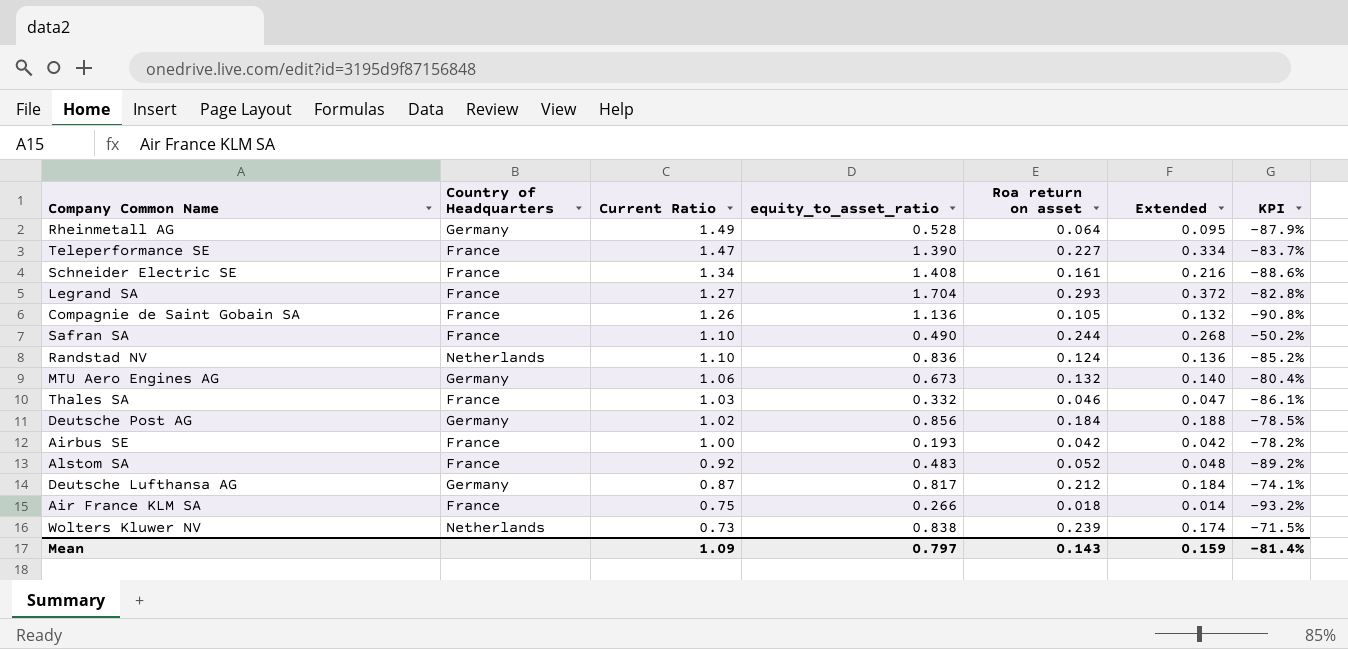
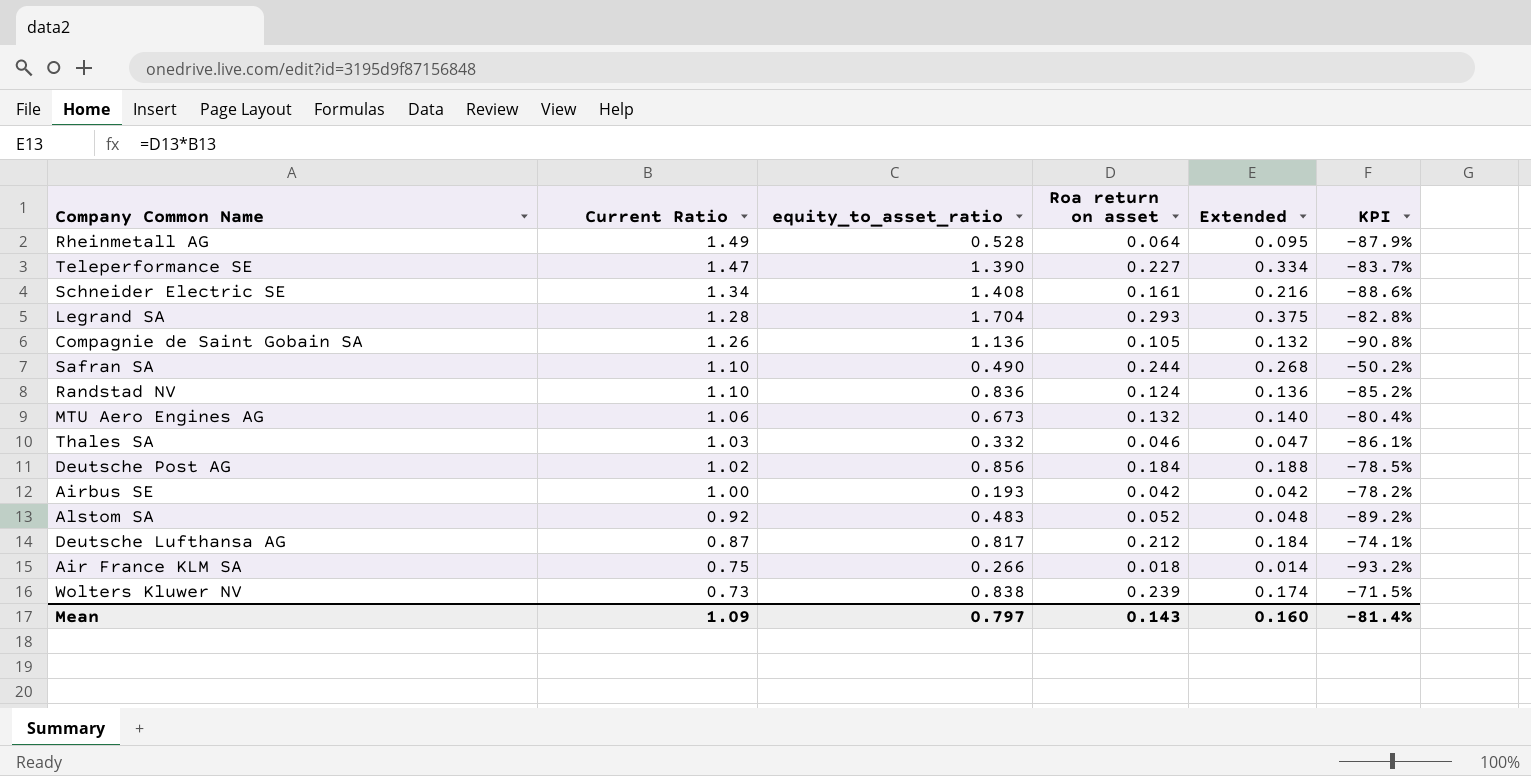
column Country of Headquarters | position: 2 -> none
Legrand SA | Current Ratio: 1.27 -> 1.28
Legrand SA | Extended: 0.372 -> 0.375
Mean | Extended: 0.159 -> 0.160

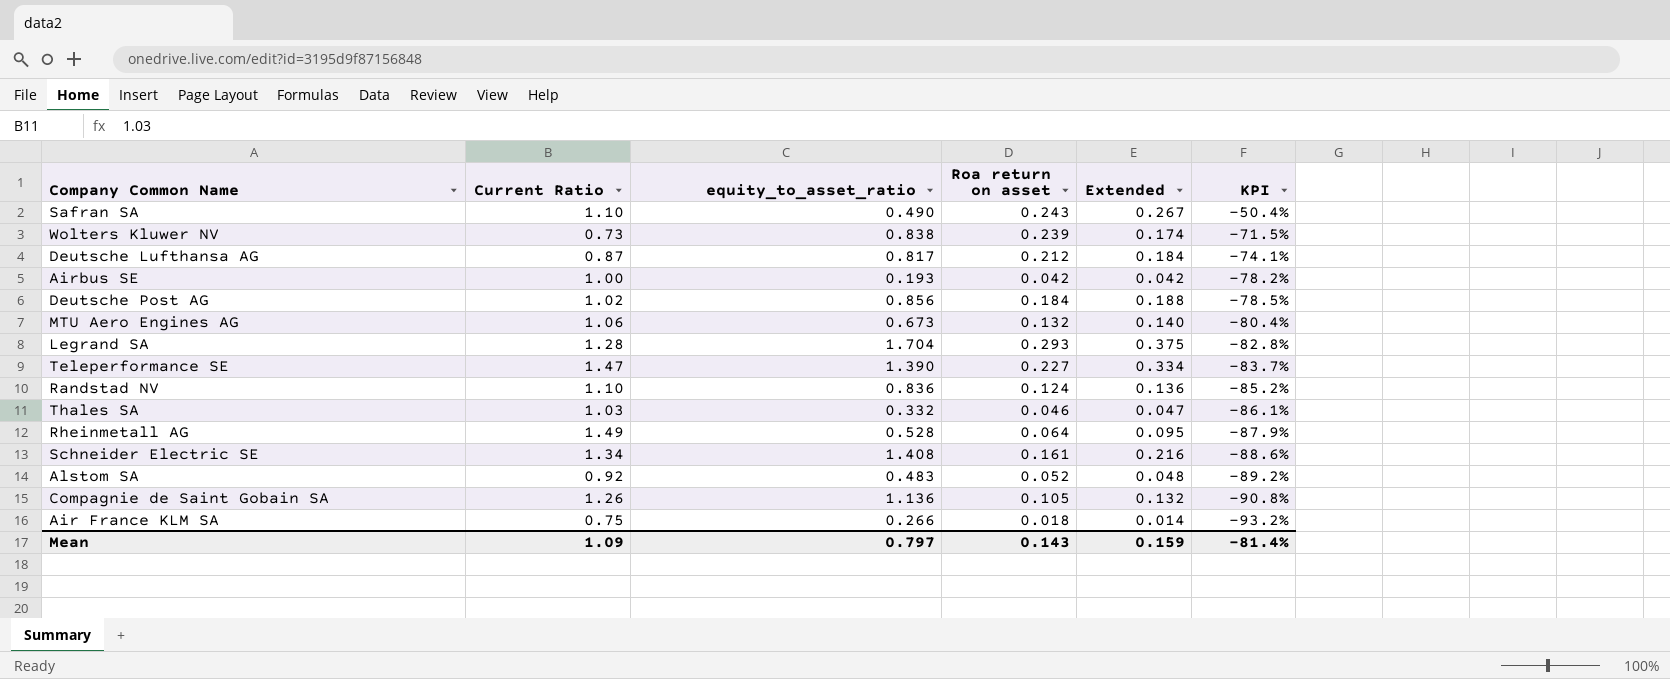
row order: Current Ratio descending -> KPI descending
Safran SA | Roa return on asset: 0.244 -> 0.243
Safran SA | Extended: 0.268 -> 0.267
Safran SA | KPI: -50.2% -> -50.4%
Mean | Extended: 0.160 -> 0.159

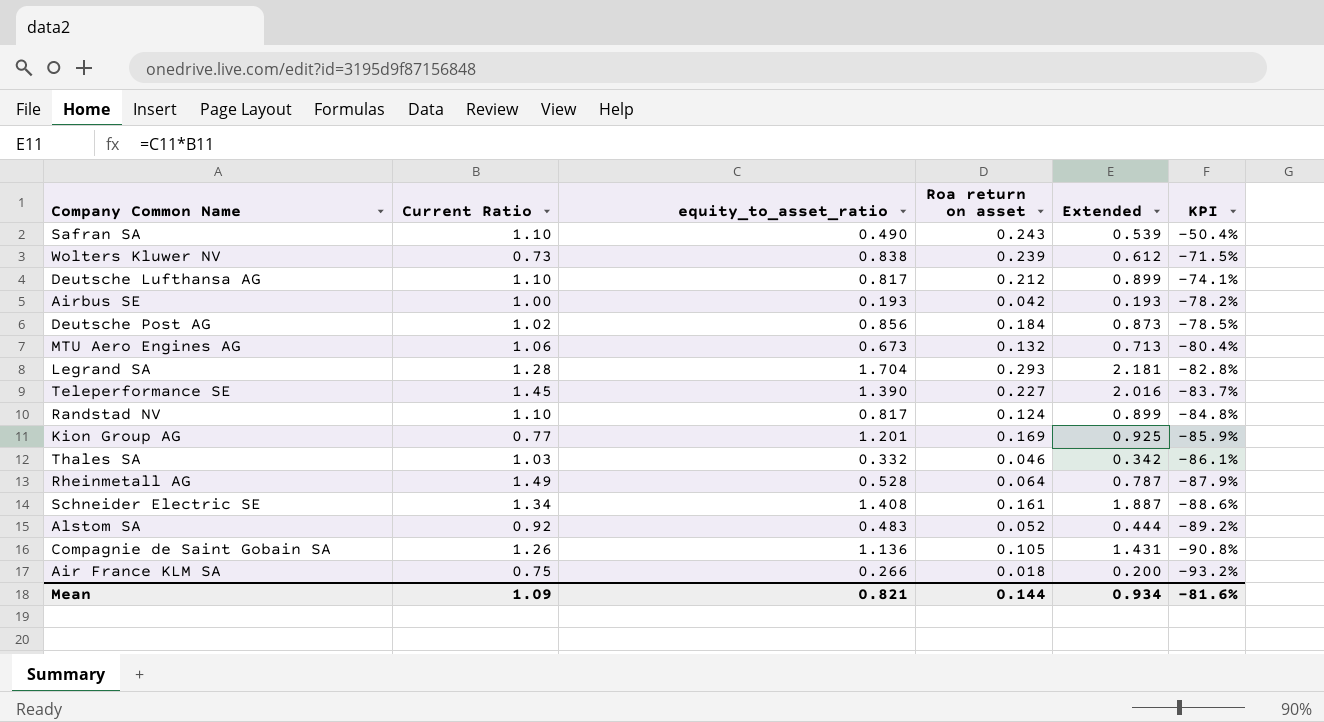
column Extended | formula: [Current Ratio] * [Roa return on asset] -> [Current Ratio] * [equity_to_asset_ratio]
Deutsche Lufthansa AG | Current Ratio: 0.87 -> 1.10
Teleperformance SE | Current Ratio: 1.47 -> 1.45
Randstad NV | equity_to_asset_ratio: 0.836 -> 0.817
Randstad NV | KPI: -85.2% -> -84.8%
row Kion Group AG: none -> 0.77 | 1.201 | 0.169 | 0.925 | -85.9%
Mean | equity_to_asset_ratio: 0.797 -> 0.821
Mean | Roa return on asset: 0.143 -> 0.144
Mean | Extended: 0.159 -> 0.934
Mean | KPI: -81.4% -> -81.6%

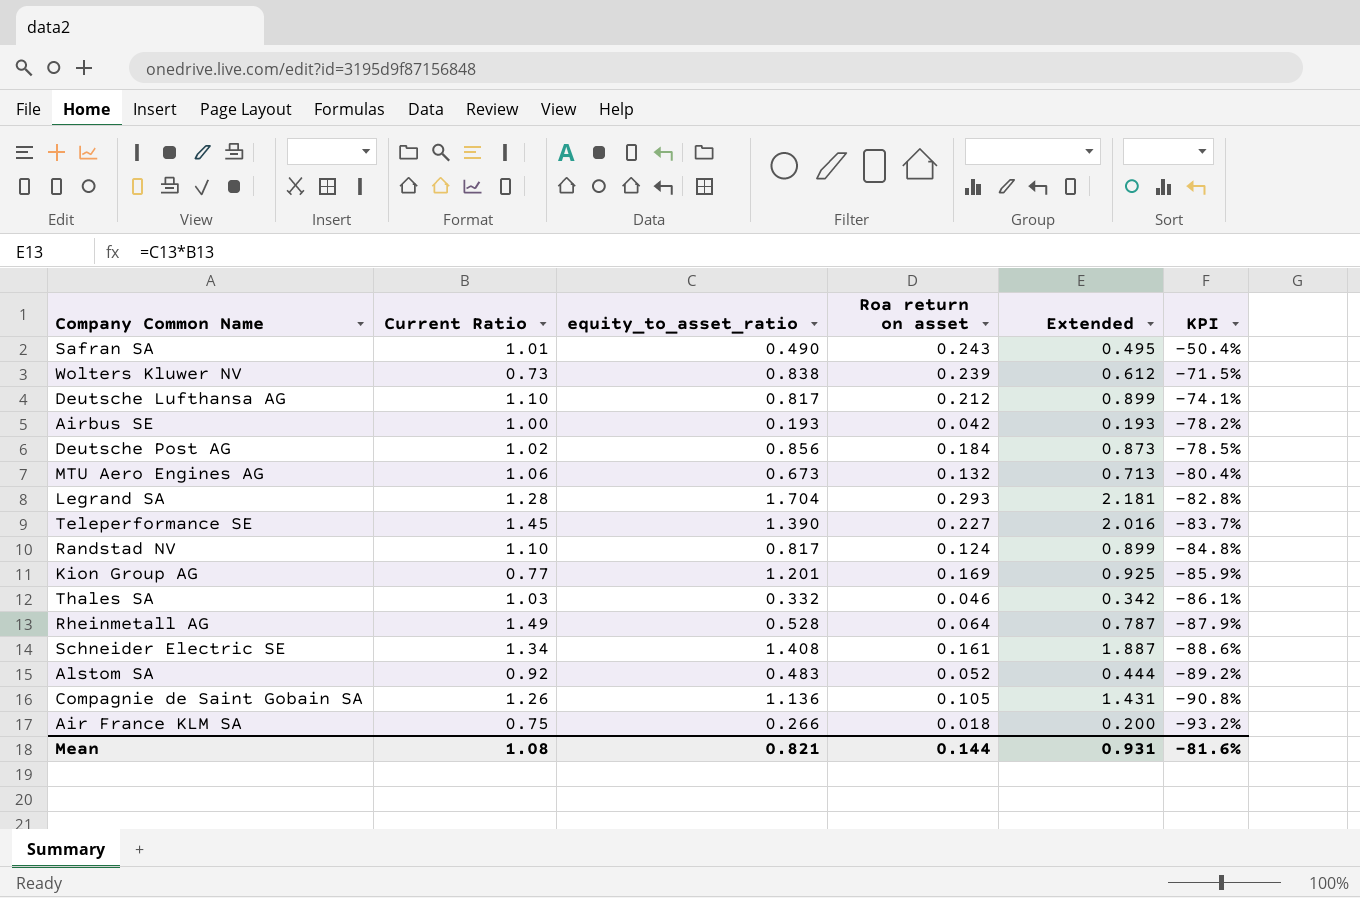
Safran SA | Current Ratio: 1.10 -> 1.01
Safran SA | Extended: 0.539 -> 0.495
Mean | Current Ratio: 1.09 -> 1.08
Mean | Extended: 0.934 -> 0.931

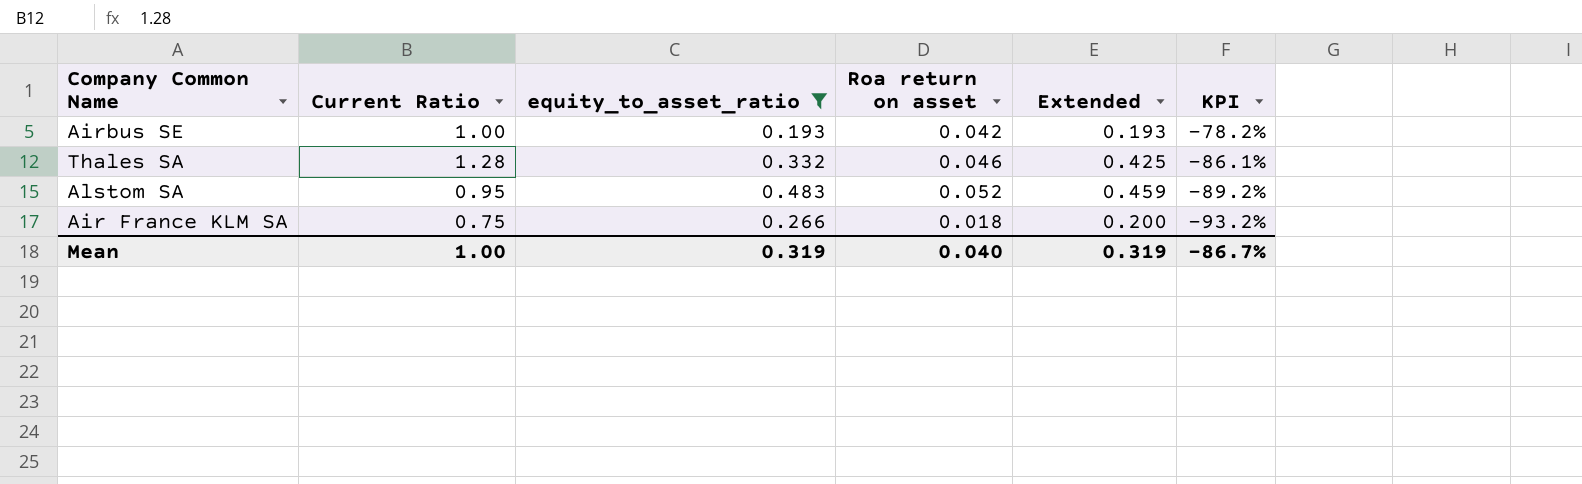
filter: none -> equity_to_asset_ratio <= 0.483
Thales SA | Current Ratio: 1.03 -> 1.28
Thales SA | Extended: 0.342 -> 0.425
Alstom SA | Current Ratio: 0.92 -> 0.95
Alstom SA | Extended: 0.444 -> 0.459
Mean | Current Ratio: 1.08 -> 1.00
Mean | equity_to_asset_ratio: 0.821 -> 0.319
Mean | Roa return on asset: 0.144 -> 0.040
Mean | Extended: 0.931 -> 0.319
Mean | KPI: -81.6% -> -86.7%

